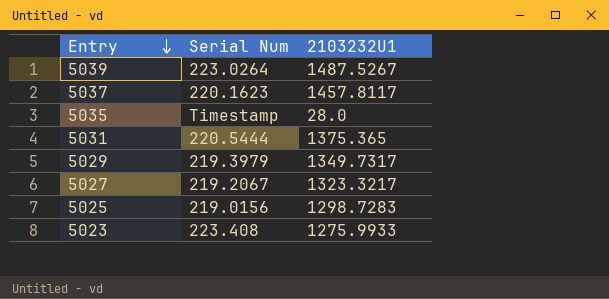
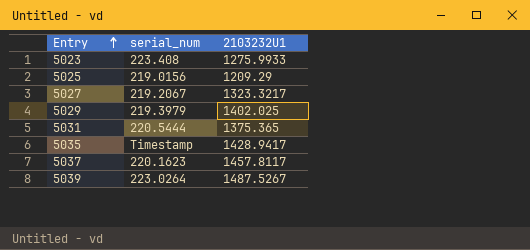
row order: Entry descending -> Entry ascending
column name: Serial Num -> serial_num
5025 | 2103232U1: 1298.7283 -> 1209.29
5029 | 2103232U1: 1349.7317 -> 1402.025
5035 | 2103232U1: 28.0 -> 1428.9417

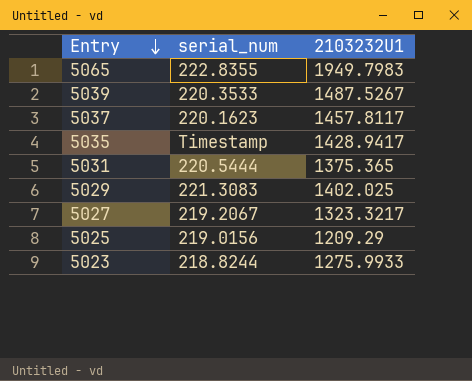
row order: Entry ascending -> Entry descending
row 5065: none -> 222.8355 | 1949.7983
5039 | serial_num: 223.0264 -> 220.3533
5029 | serial_num: 219.3979 -> 221.3083
5023 | serial_num: 223.408 -> 218.8244

